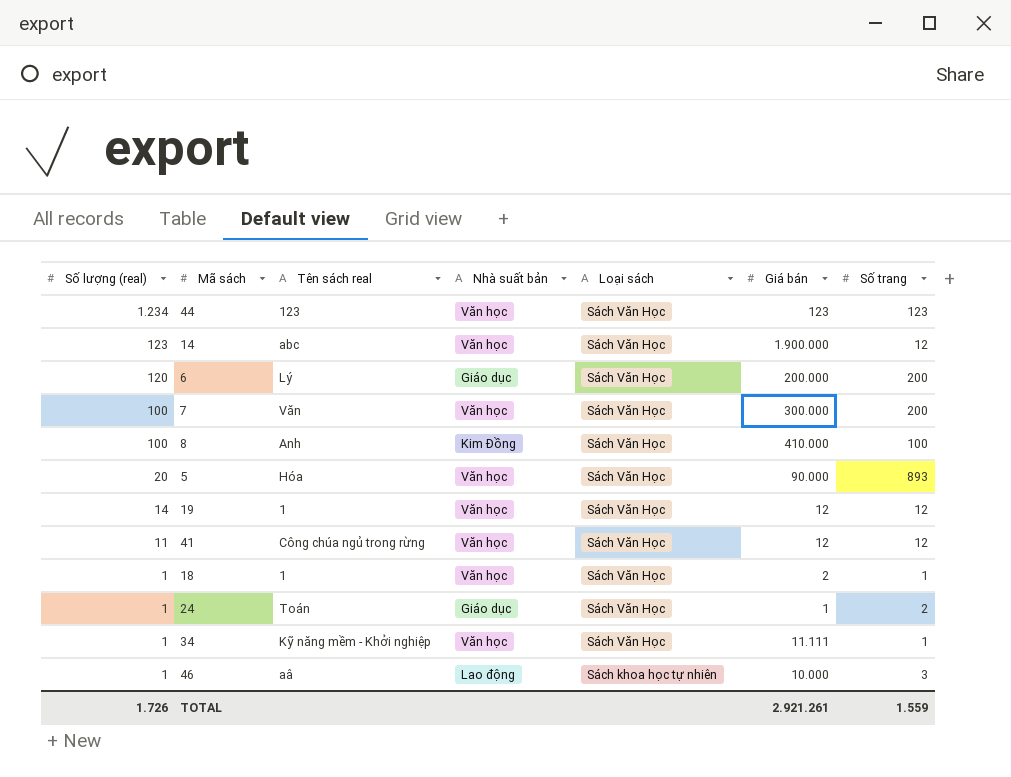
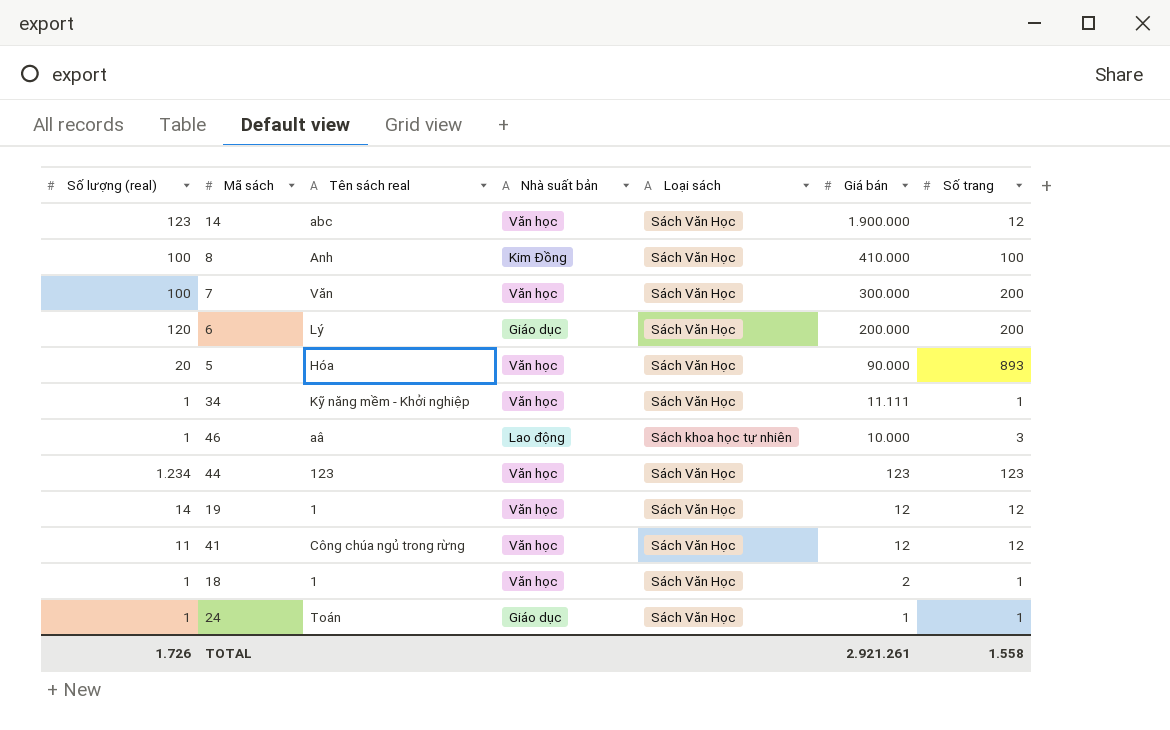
row order: Số lượng (real) descending -> Giá bán descending
24 | Số trang: 2 -> 1
TOTAL | Số trang: 1.559 -> 1.558

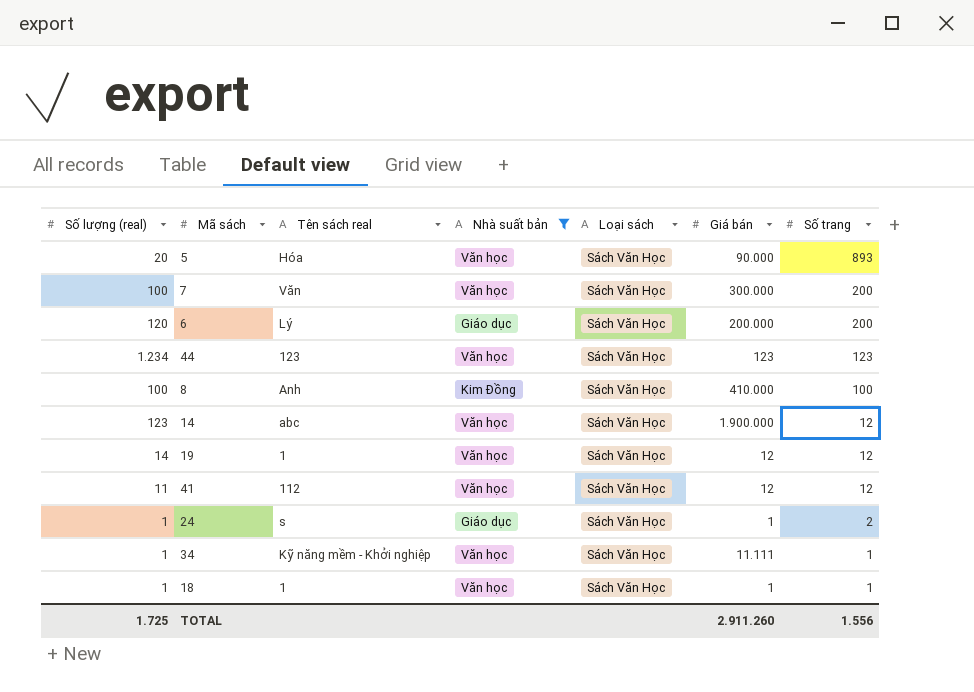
filter: none -> Nhà suất bản != Lao động
row order: Giá bán descending -> Số trang descending
41 | Tên sách real: Công chúa ngủ trong rừng -> 112
24 | Tên sách real: Toán -> s
24 | Số trang: 1 -> 2
18 | Giá bán: 2 -> 1
TOTAL | Số lượng (real): 1.726 -> 1.725
TOTAL | Giá bán: 2.921.261 -> 2.911.260
TOTAL | Số trang: 1.558 -> 1.556

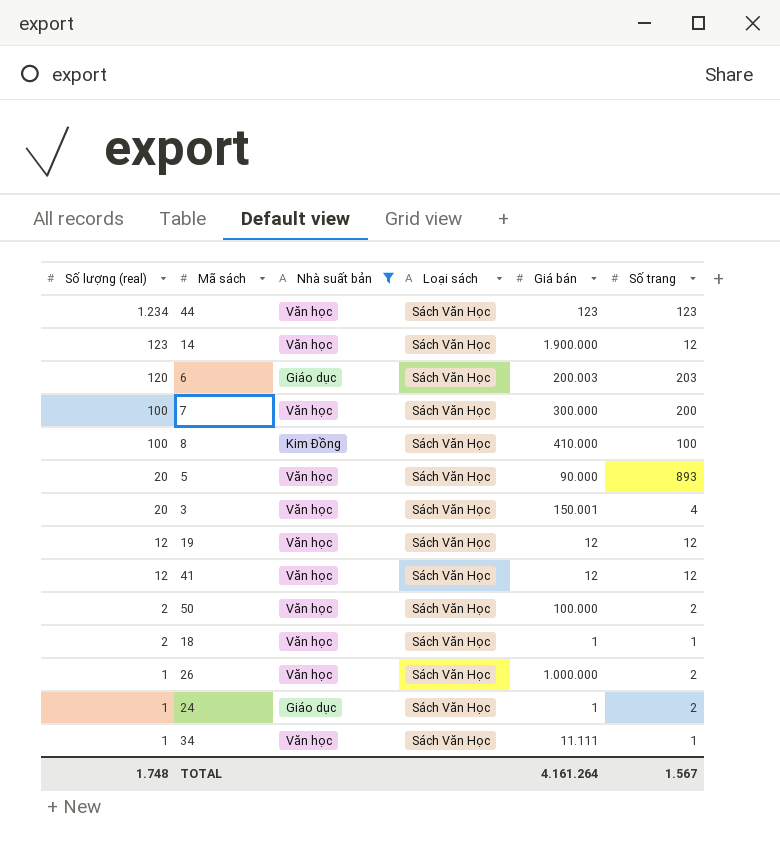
row order: Số trang descending -> Số lượng (real) descending
column Tên sách real | position: 3 -> none
6 | Giá bán: 200.000 -> 200.003
6 | Số trang: 200 -> 203
row 3: none -> 20 | Văn học | Sách Văn Học | 150.001 | 4
19 | Số lượng (real): 14 -> 12
41 | Số lượng (real): 11 -> 12
row 50: none -> 2 | Văn học | Sách Văn Học | 100.000 | 2
18 | Số lượng (real): 1 -> 2
row 26: none -> 1 | Văn học | Sách Văn Học | 1.000.000 | 2
TOTAL | Số lượng (real): 1.725 -> 1.748
TOTAL | Giá bán: 2.911.260 -> 4.161.264
TOTAL | Số trang: 1.556 -> 1.567

